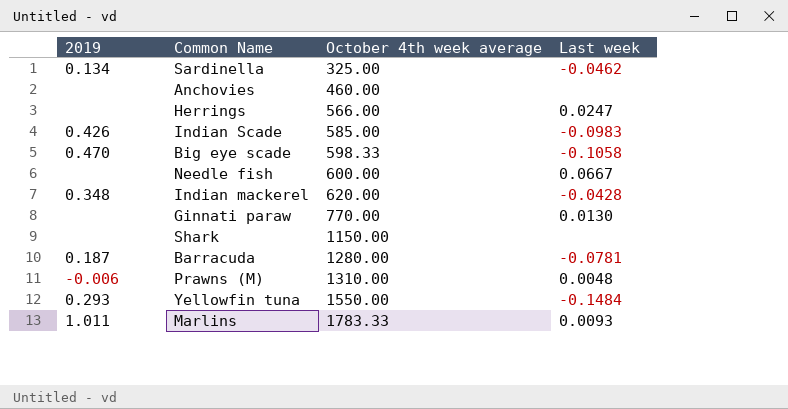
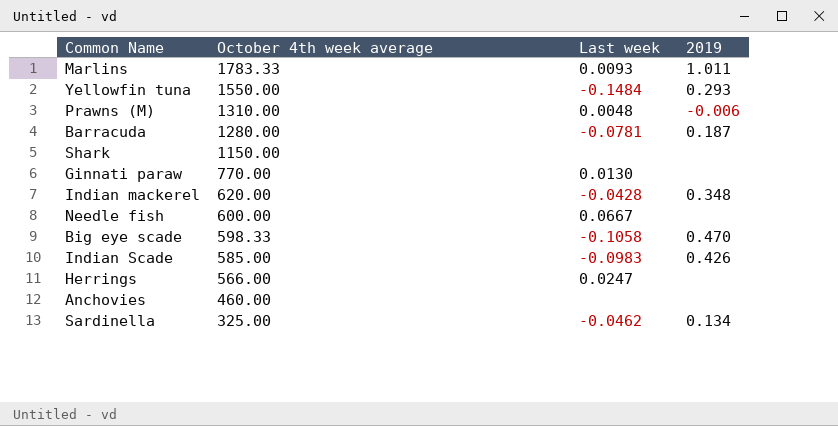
row order: October 4th week average ascending -> October 4th week average descending
column 2019 | position: 1 -> 4

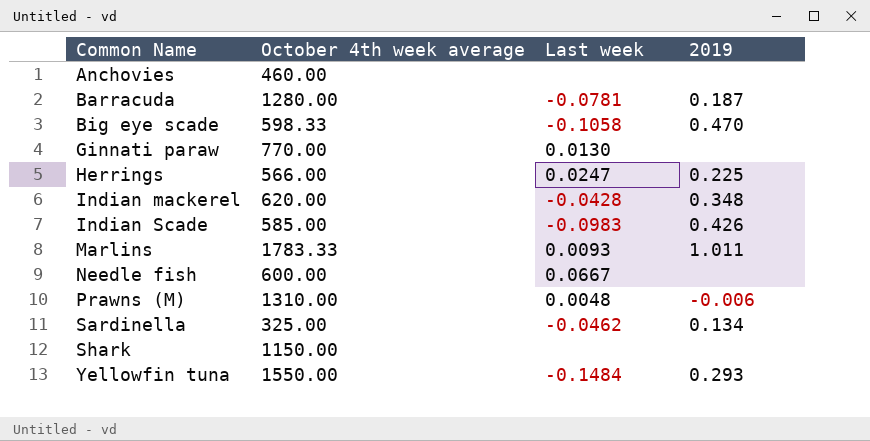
row order: October 4th week average descending -> Common Name ascending
Herrings | 2019: none -> 0.225

